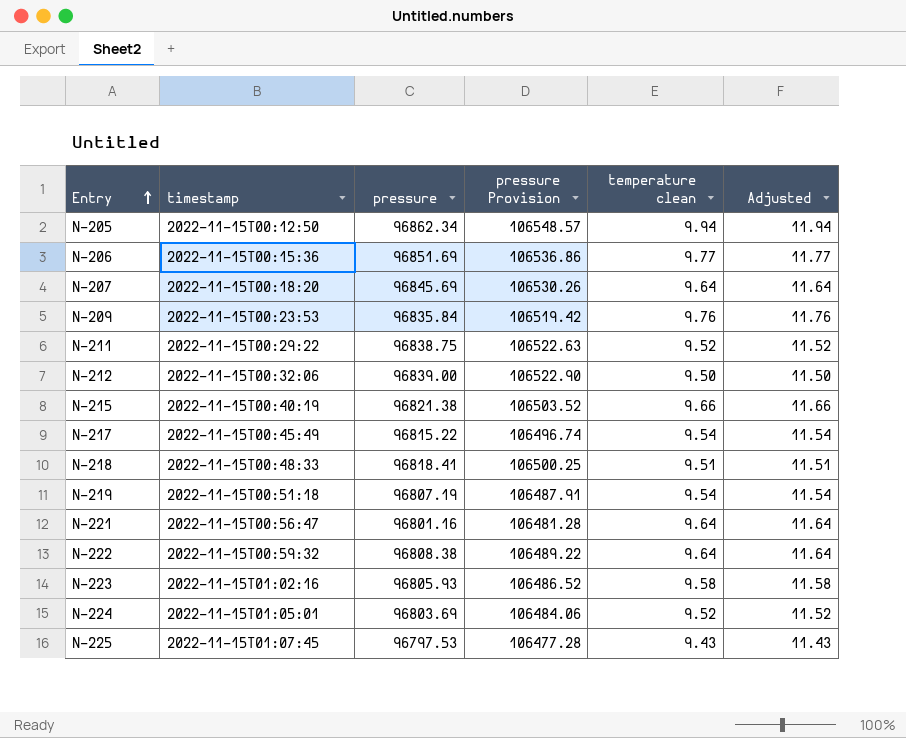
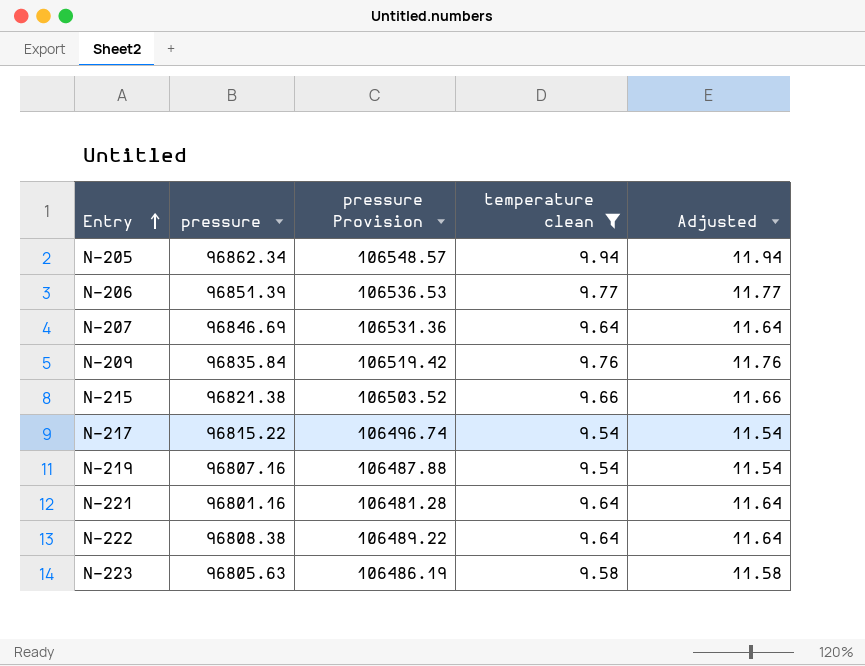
filter: none -> temperature clean >= 9.54
column timestamp | position: 2 -> none
N-206 | pressure: 96851.69 -> 96851.39
N-206 | pressure Provision: 106536.86 -> 106536.53
N-207 | pressure: 96845.69 -> 96846.69
N-207 | pressure Provision: 106530.26 -> 106531.36
N-219 | pressure: 96807.19 -> 96807.16
N-219 | pressure Provision: 106487.91 -> 106487.88
N-223 | pressure: 96805.93 -> 96805.63
N-223 | pressure Provision: 106486.52 -> 106486.19

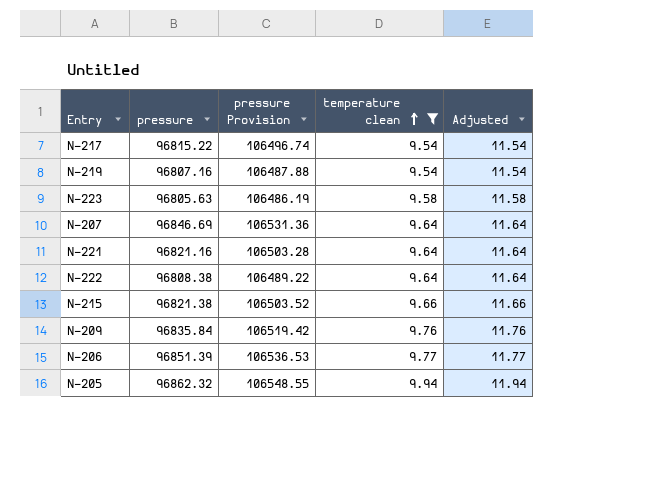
row order: Entry ascending -> temperature clean ascending
N-221 | pressure: 96801.16 -> 96821.16
N-221 | pressure Provision: 106481.28 -> 106503.28
N-205 | pressure: 96862.34 -> 96862.32
N-205 | pressure Provision: 106548.57 -> 106548.55

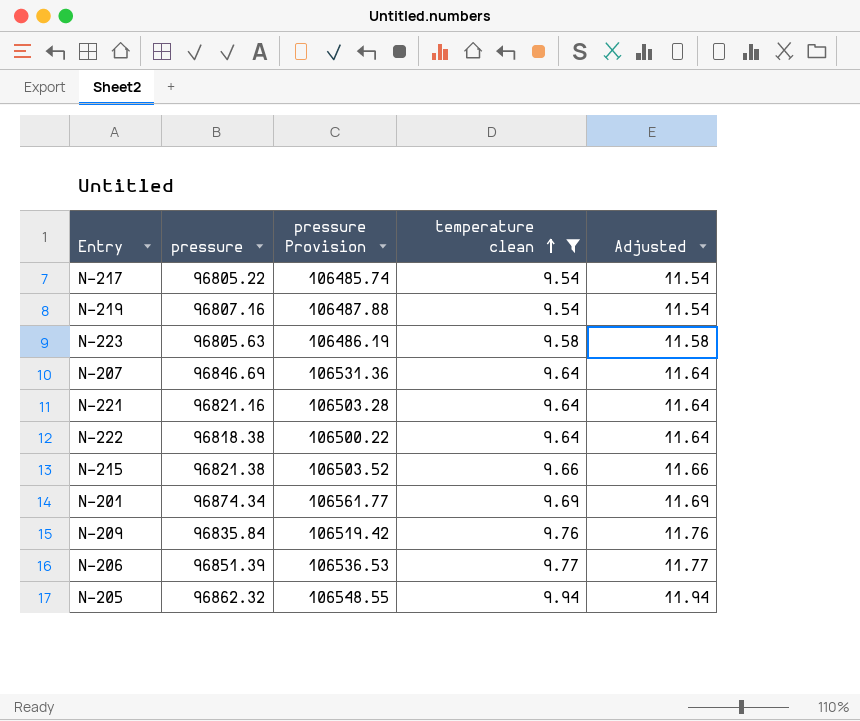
N-217 | pressure: 96815.22 -> 96805.22
N-217 | pressure Provision: 106496.74 -> 106485.74
N-222 | pressure: 96808.38 -> 96818.38
N-222 | pressure Provision: 106489.22 -> 106500.22
row N-201: none -> 96874.34 | 106561.77 | 9.69 | 11.69

